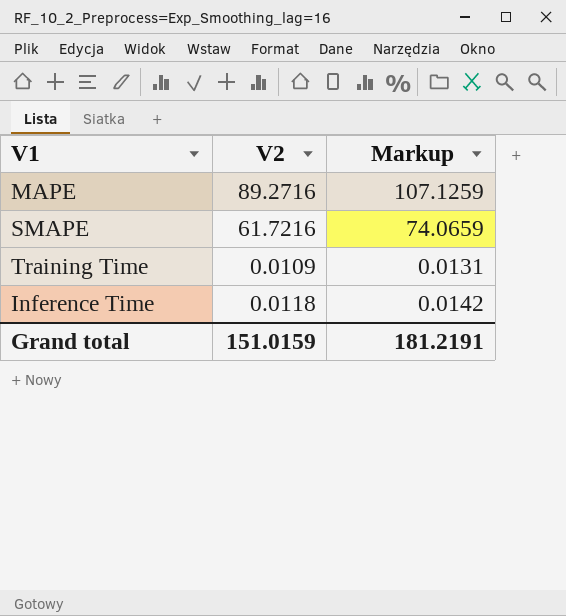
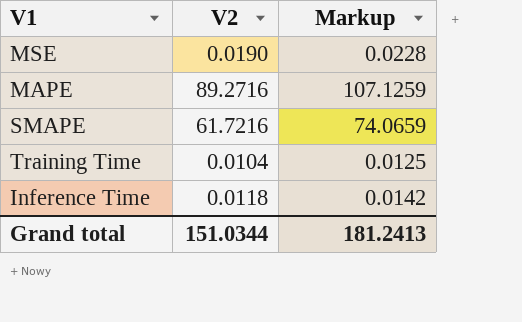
row MSE: none -> 0.0190 | 0.0228
Training Time | V2: 0.0109 -> 0.0104
Training Time | Markup: 0.0131 -> 0.0125
Grand total | V2: 151.0159 -> 151.0344
Grand total | Markup: 181.2191 -> 181.2413

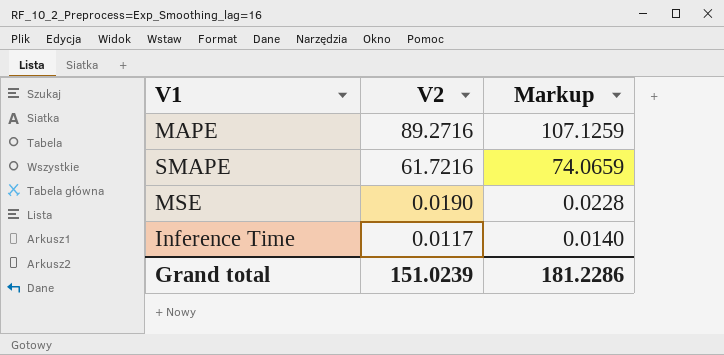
row order: none -> V2 descending
row Training Time: 0.0104 | 0.0125 -> none
Inference Time | V2: 0.0118 -> 0.0117
Inference Time | Markup: 0.0142 -> 0.0140
Grand total | V2: 151.0344 -> 151.0239
Grand total | Markup: 181.2413 -> 181.2286

